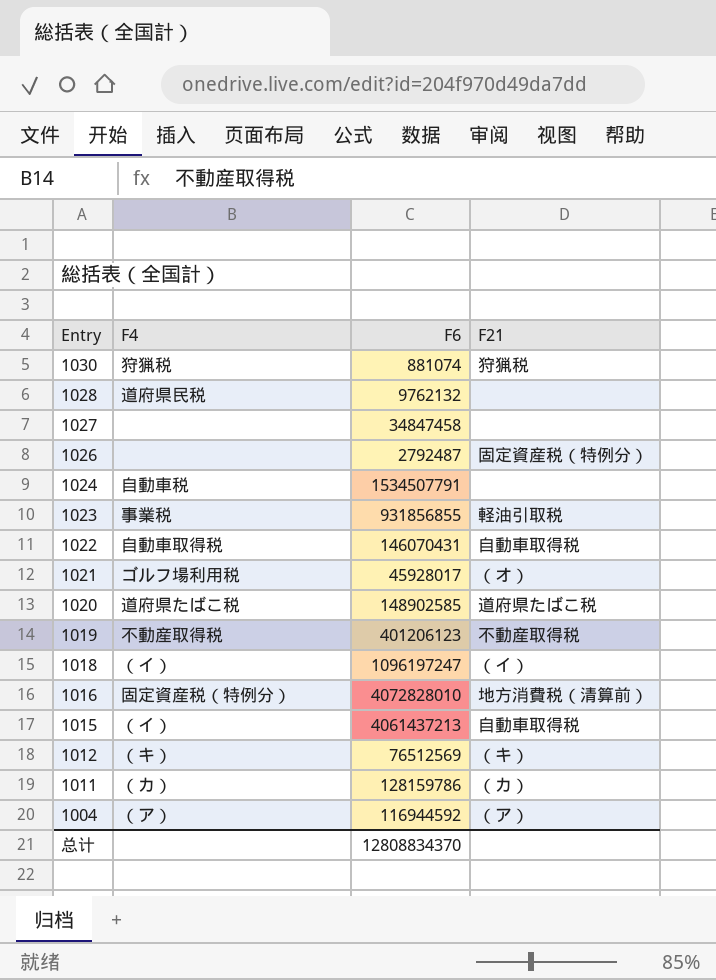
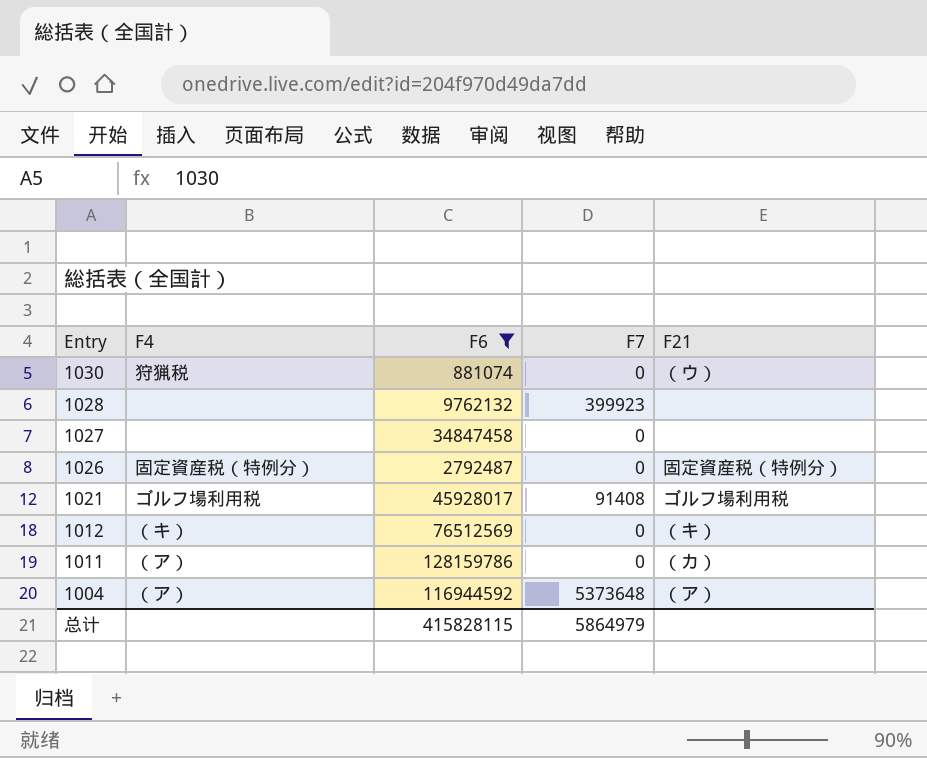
filter: none -> F6 <= 128159786
column F7 | position: none -> 4
1030 | F21: 狩猟税 -> （ウ）
1028 | F4: 道府県民税 -> none
1026 | F4: none -> 固定資産税（特例分）
1021 | F21: （オ） -> ゴルフ場利用税
1011 | F4: （カ） -> （ア）
总计 | F6: 12808834370 -> 415828115

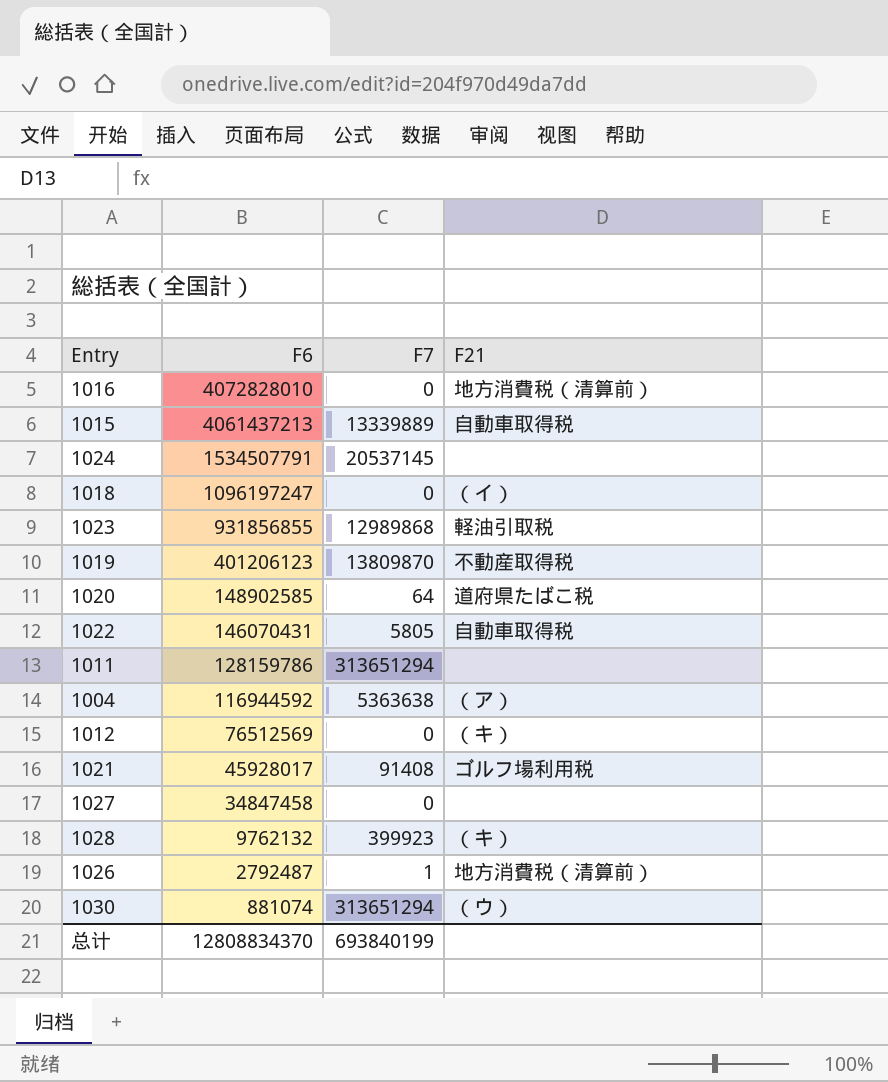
filter: F6 <= 128159786 -> none
row order: Entry descending -> F6 descending
column F4 | position: 2 -> none
1011 | F7: 0 -> 313651294
1011 | F21: （カ） -> none
1004 | F7: 5373648 -> 5363638
1028 | F21: none -> （キ）
1026 | F7: 0 -> 1
1026 | F21: 固定資産税（特例分） -> 地方消費税（清算前）
1030 | F7: 0 -> 313651294
总计 | F6: 415828115 -> 12808834370
总计 | F7: 5864979 -> 693840199

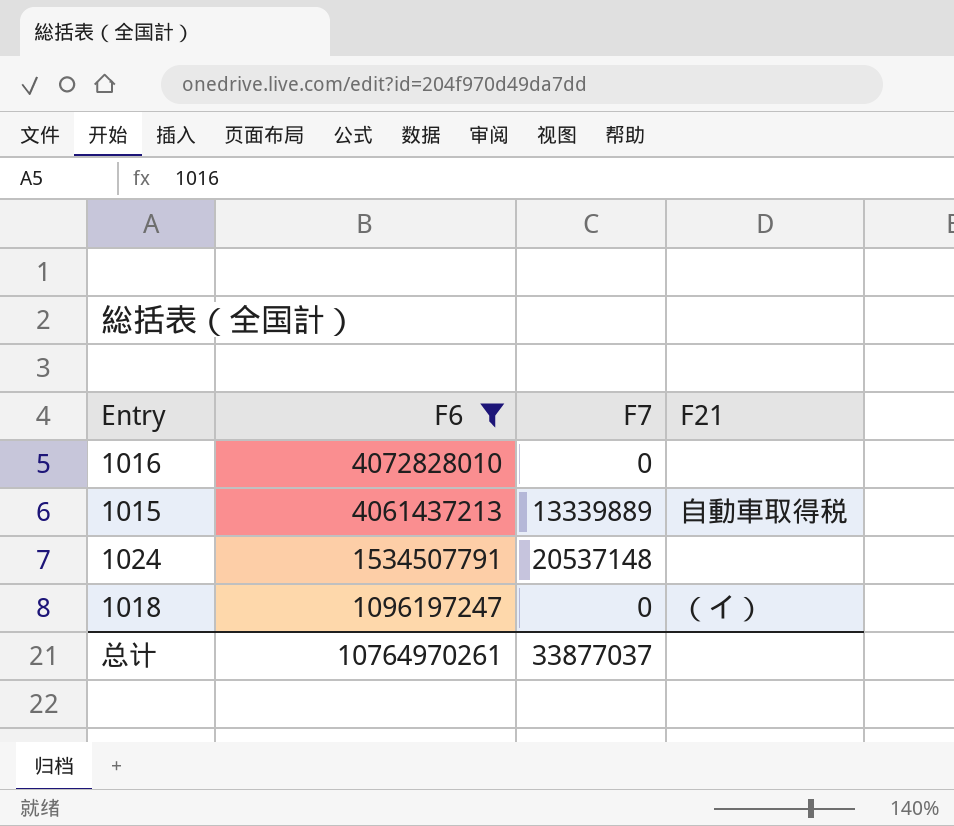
filter: none -> F6 >= 1096197247
1016 | F21: 地方消費税（清算前） -> none
1024 | F7: 20537145 -> 20537148
总计 | F6: 12808834370 -> 10764970261
总计 | F7: 693840199 -> 33877037

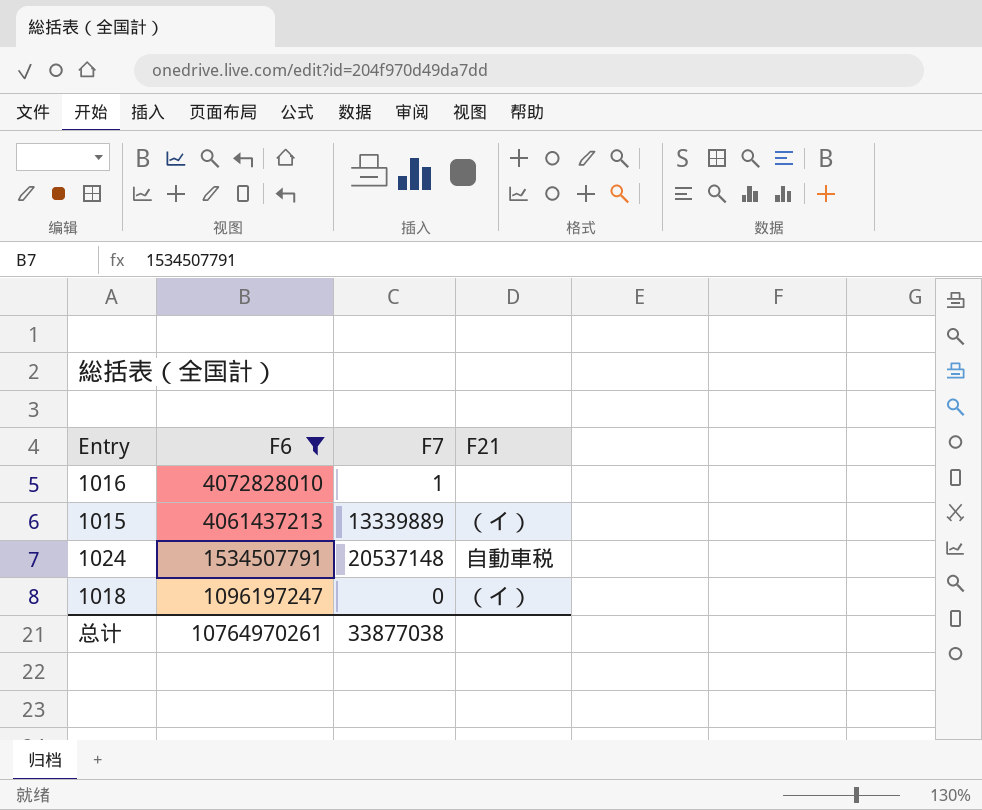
1016 | F7: 0 -> 1
1015 | F21: 自動車取得税 -> （イ）
1024 | F21: none -> 自動車税
总计 | F7: 33877037 -> 33877038

